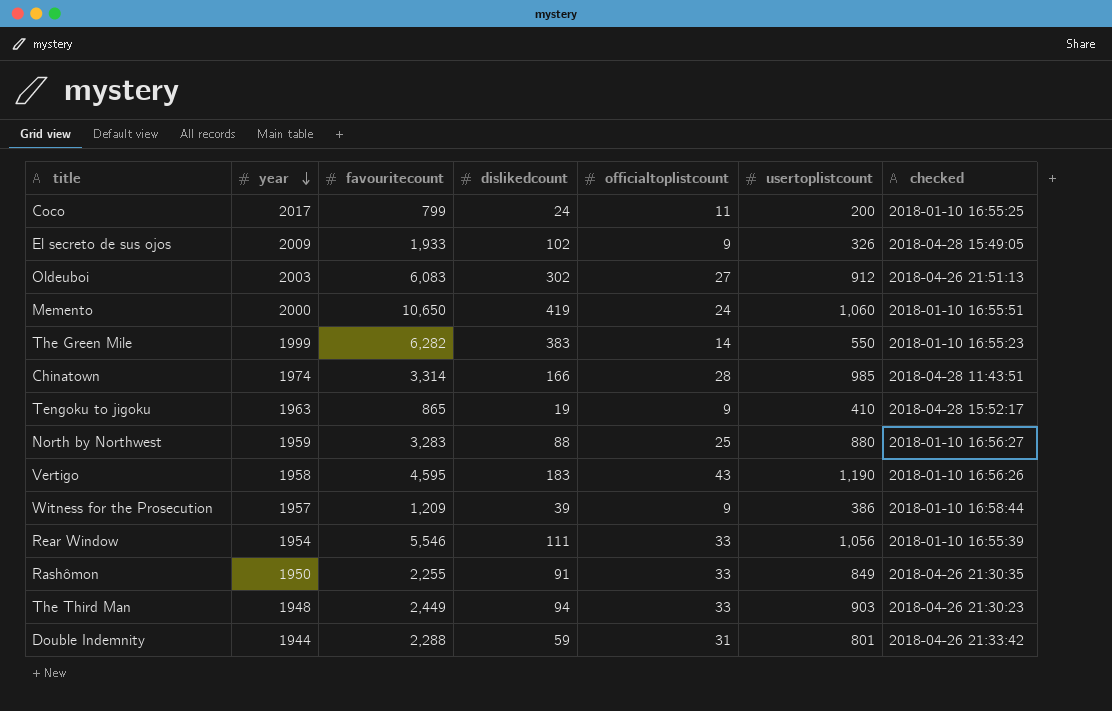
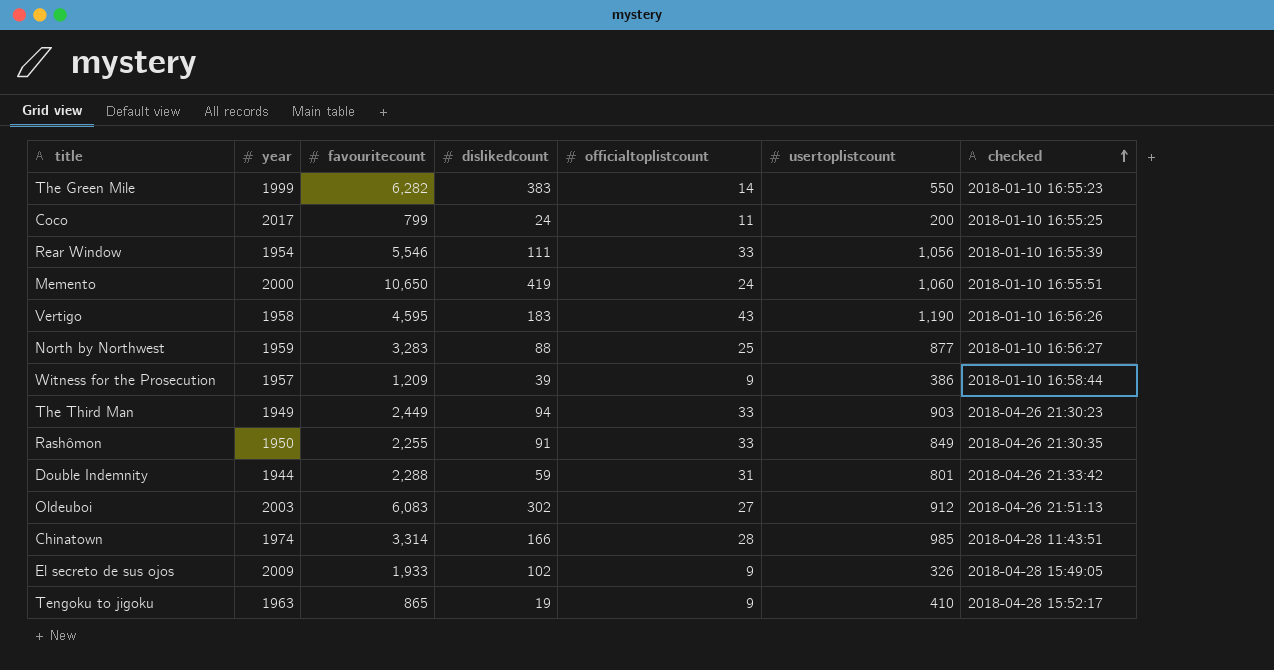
row order: year descending -> checked ascending
North by Northwest | usertoplistcount: 880 -> 877
The Third Man | year: 1948 -> 1949

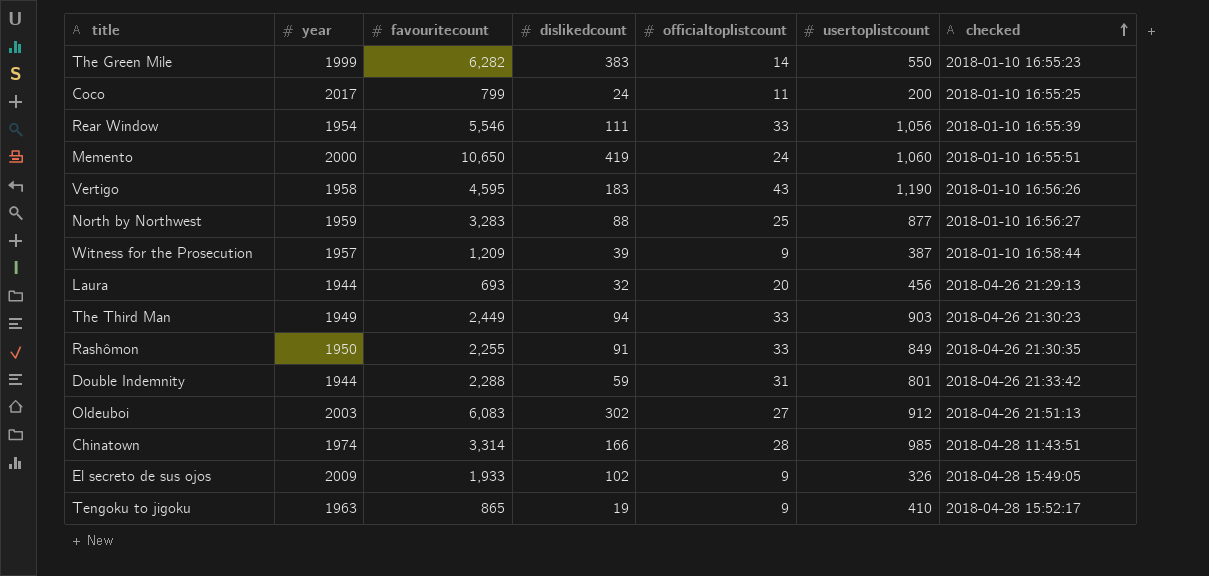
Witness for the Prosecution | usertoplistcount: 386 -> 387
row Laura: none -> 1944 | 693 | 32 | 20 | 456 | 2018-04-26 21:29:13

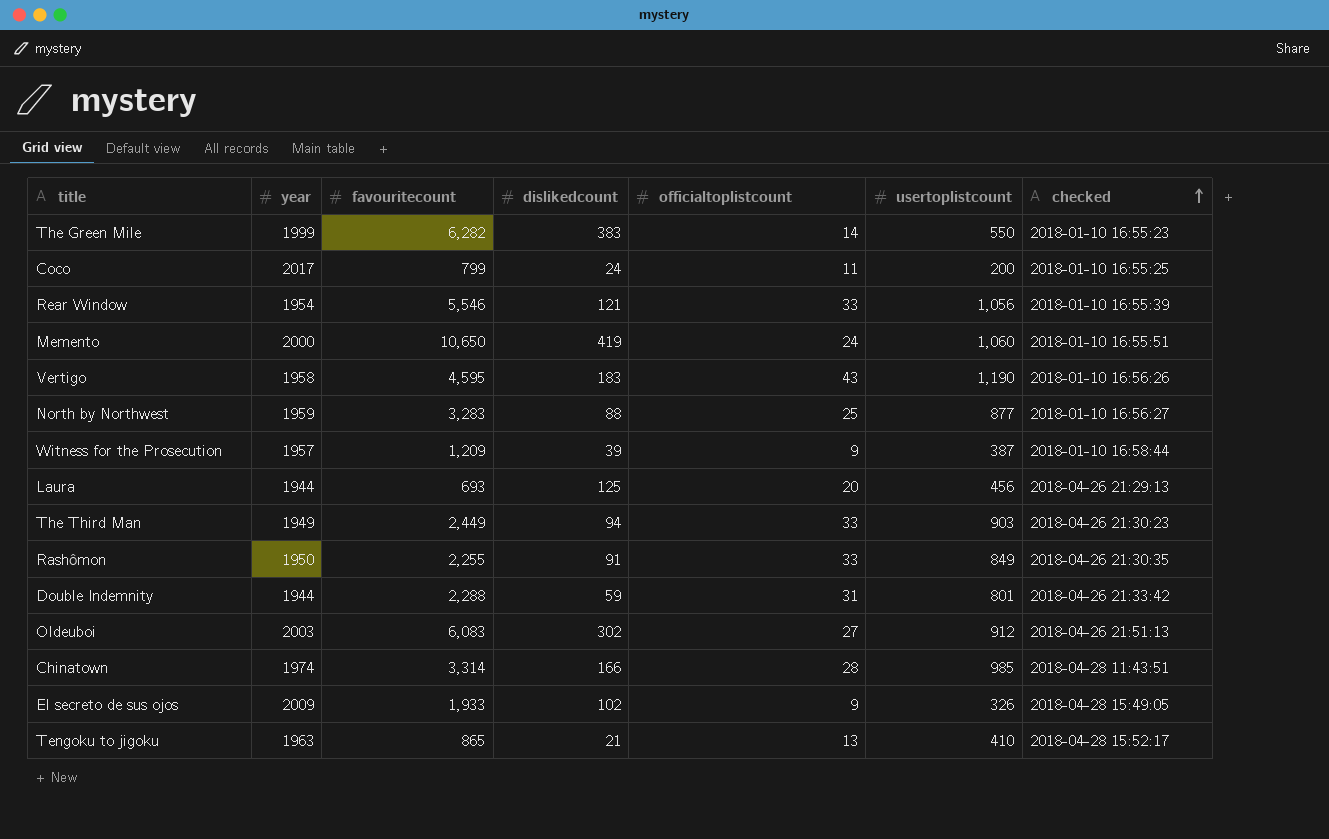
Rear Window | dislikedcount: 111 -> 121
Laura | dislikedcount: 32 -> 125
Tengoku to jigoku | dislikedcount: 19 -> 21
Tengoku to jigoku | officialtoplistcount: 9 -> 13

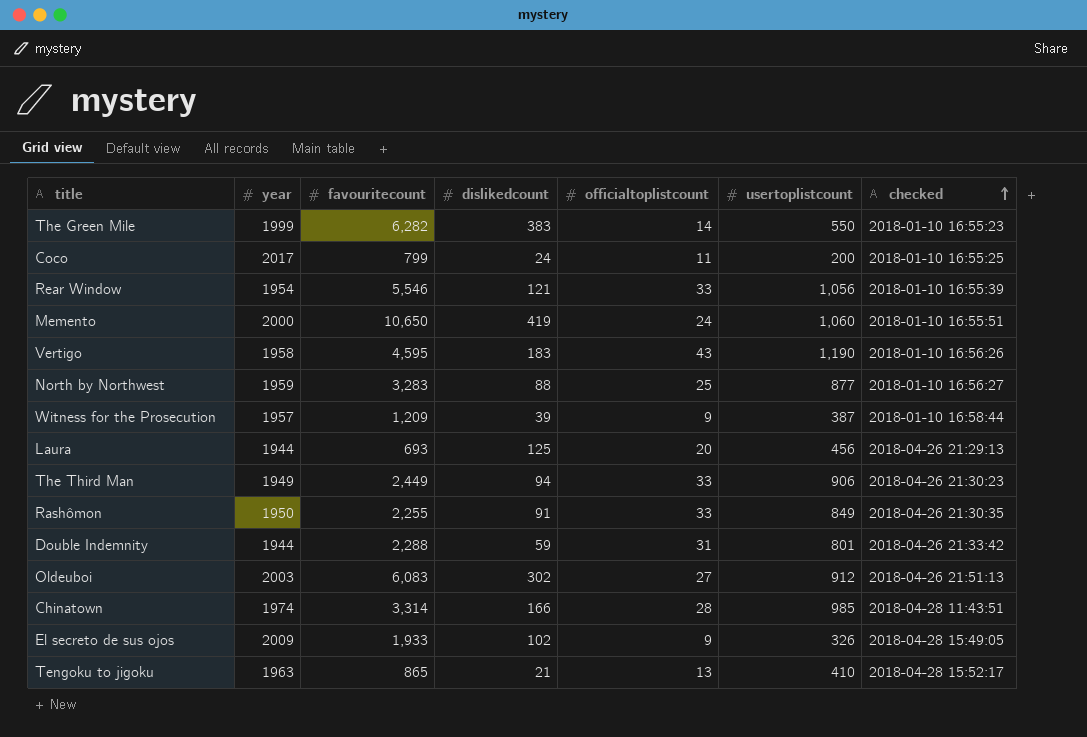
The Third Man | usertoplistcount: 903 -> 906

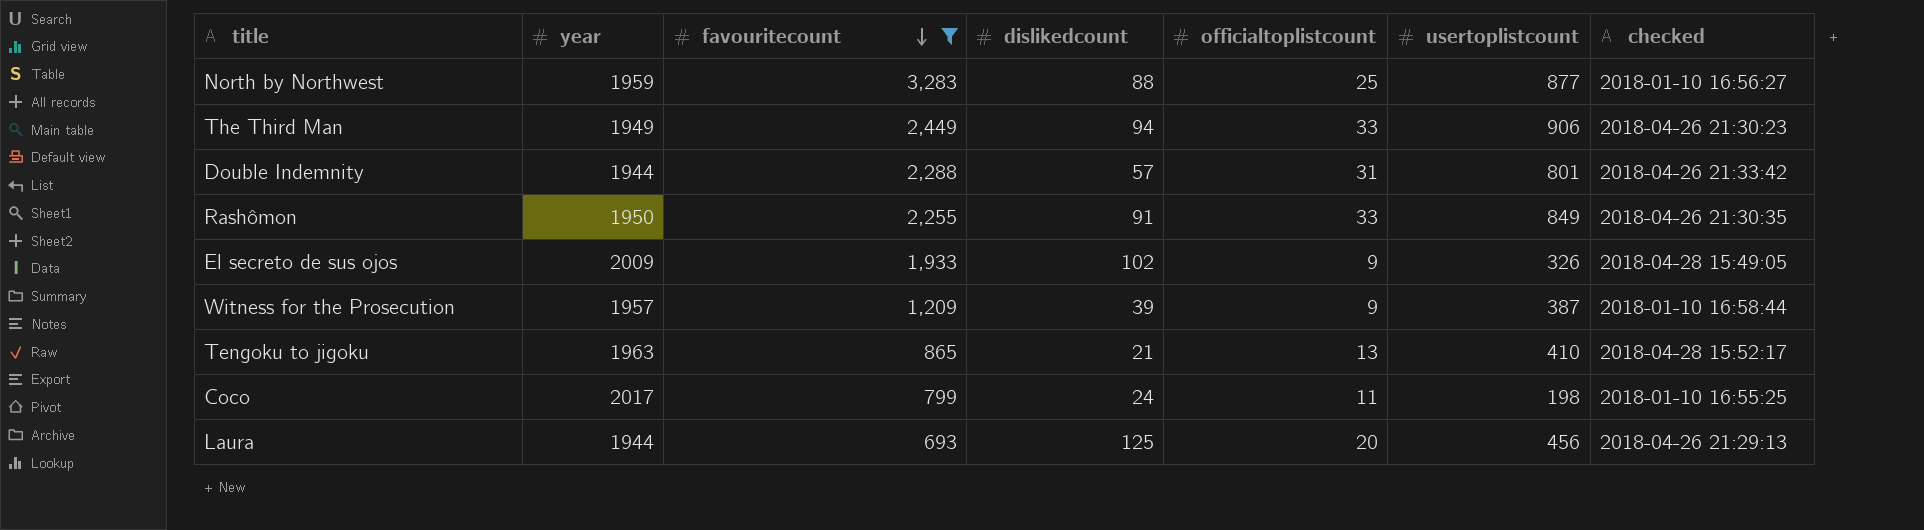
filter: none -> favouritecount <= 3,283
row order: checked ascending -> favouritecount descending
Double Indemnity | dislikedcount: 59 -> 57
Coco | usertoplistcount: 200 -> 198

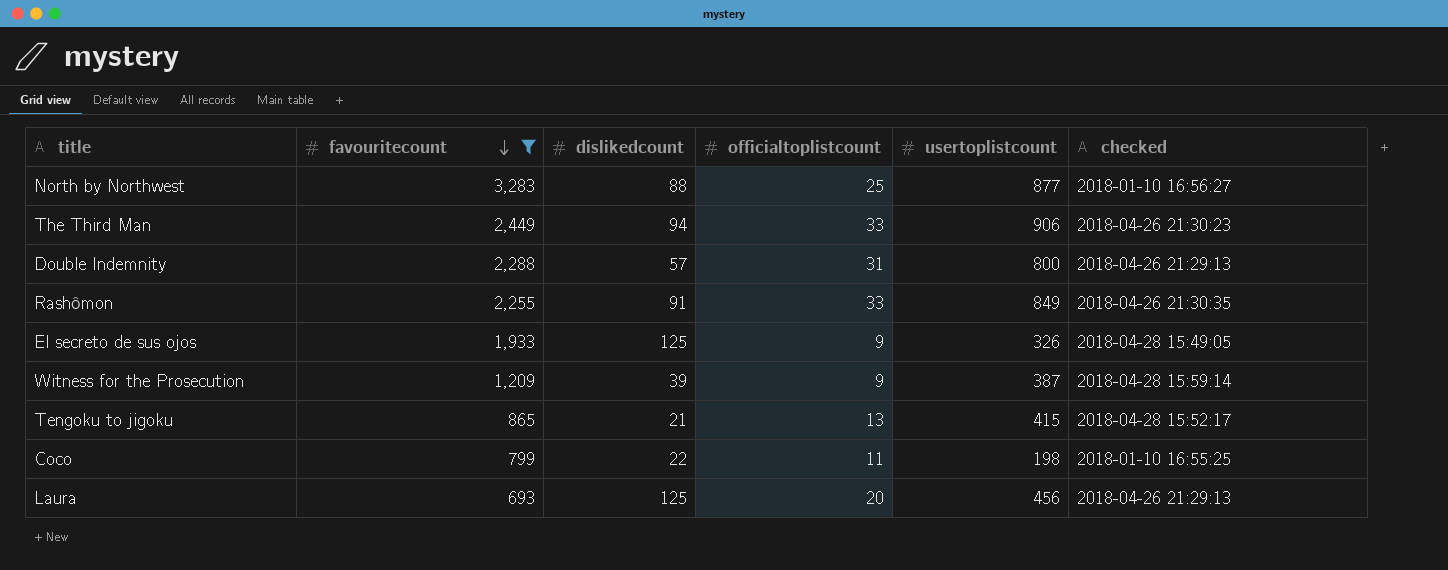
column year | position: 2 -> none
Double Indemnity | usertoplistcount: 801 -> 800
Double Indemnity | checked: 2018-04-26 21:33:42 -> 2018-04-26 21:29:13
El secreto de sus ojos | dislikedcount: 102 -> 125
Witness for the Prosecution | checked: 2018-01-10 16:58:44 -> 2018-04-28 15:59:14
Tengoku to jigoku | usertoplistcount: 410 -> 415
Coco | dislikedcount: 24 -> 22

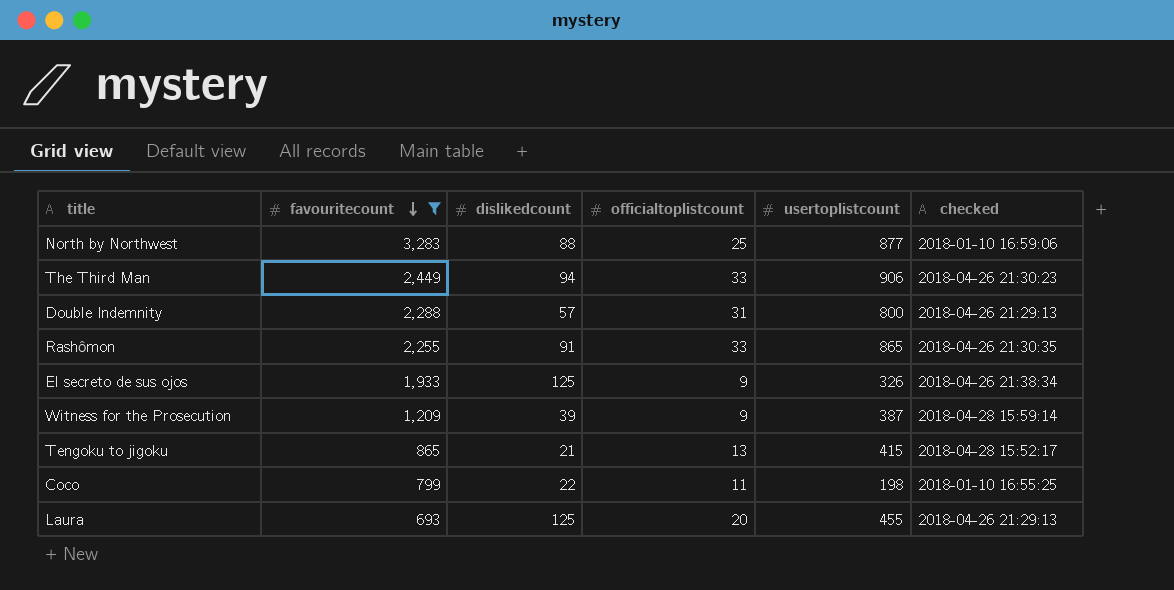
North by Northwest | checked: 2018-01-10 16:56:27 -> 2018-01-10 16:59:06
Rashômon | usertoplistcount: 849 -> 865
El secreto de sus ojos | checked: 2018-04-28 15:49:05 -> 2018-04-26 21:38:34
Laura | usertoplistcount: 456 -> 455

